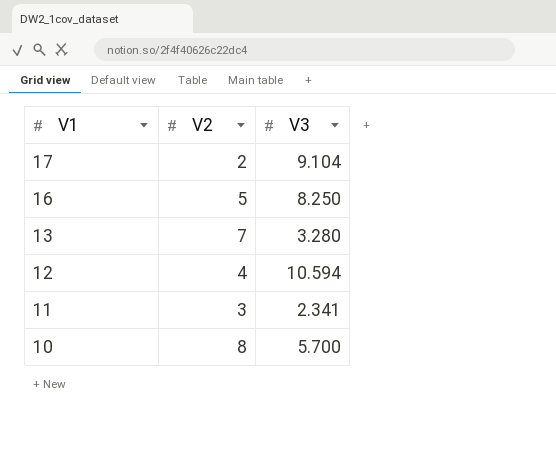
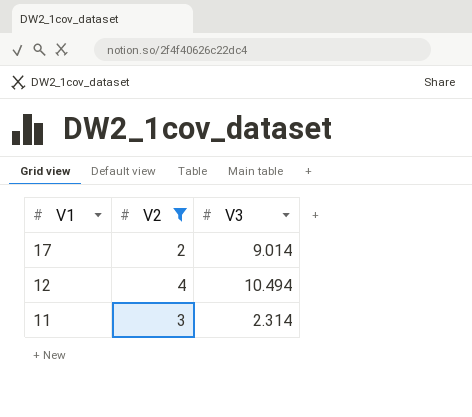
filter: none -> V2 <= 4
17 | V3: 9.104 -> 9.014
12 | V3: 10.594 -> 10.494
11 | V3: 2.341 -> 2.314

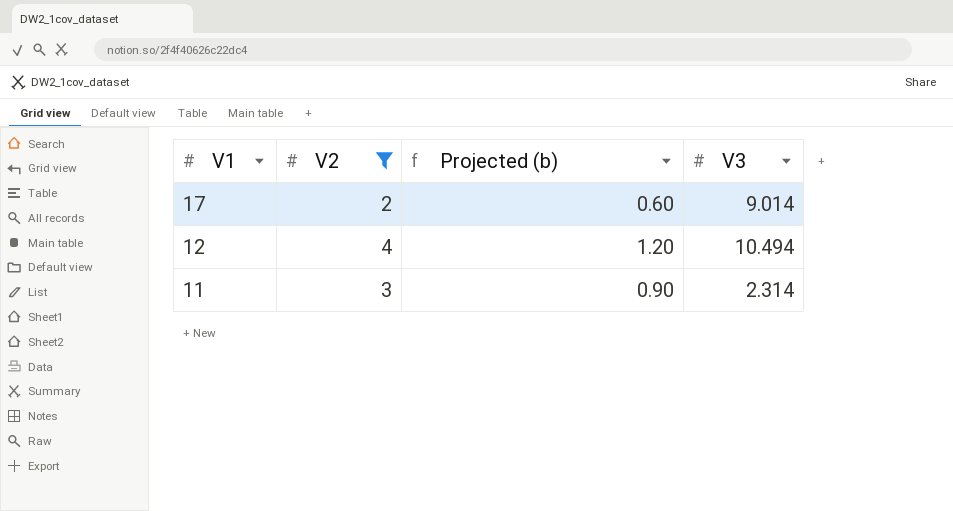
column Projected (b) | formula: none -> [V2] * 0.3

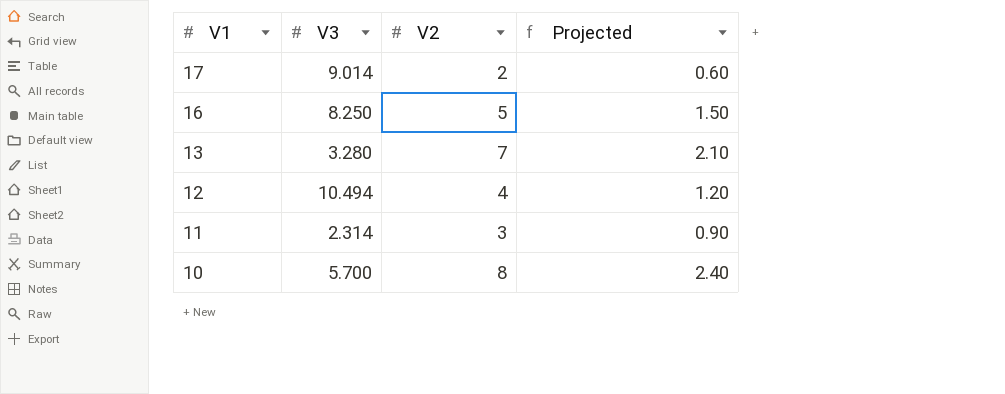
filter: V2 <= 4 -> none
column V3 | position: 4 -> 2
column name: Projected (b) -> Projected

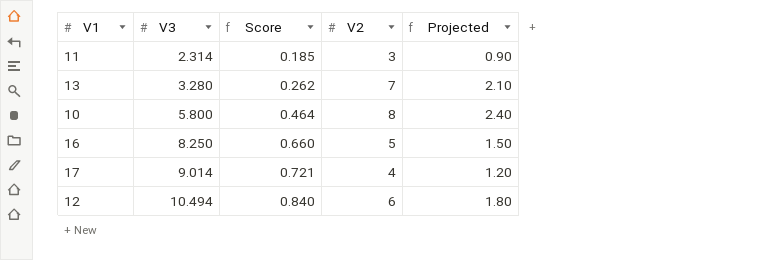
row order: V1 descending -> V3 ascending
column Score | formula: none -> [V3] * 0.08
10 | V3: 5.700 -> 5.800
17 | V2: 2 -> 4
17 | Projected: 0.60 -> 1.20
12 | V2: 4 -> 6
12 | Projected: 1.20 -> 1.80

